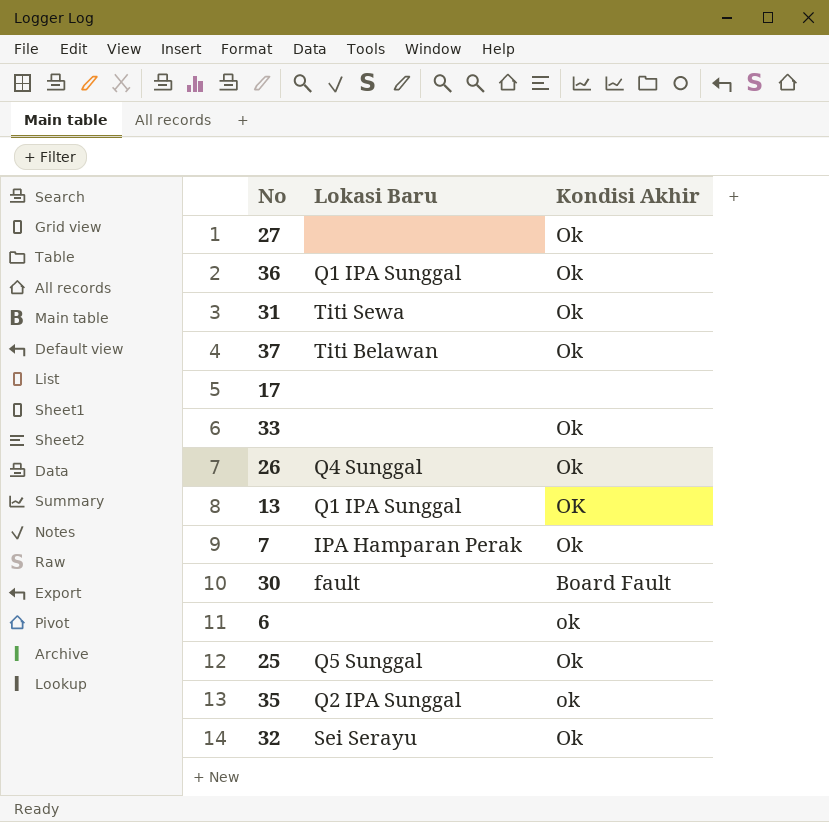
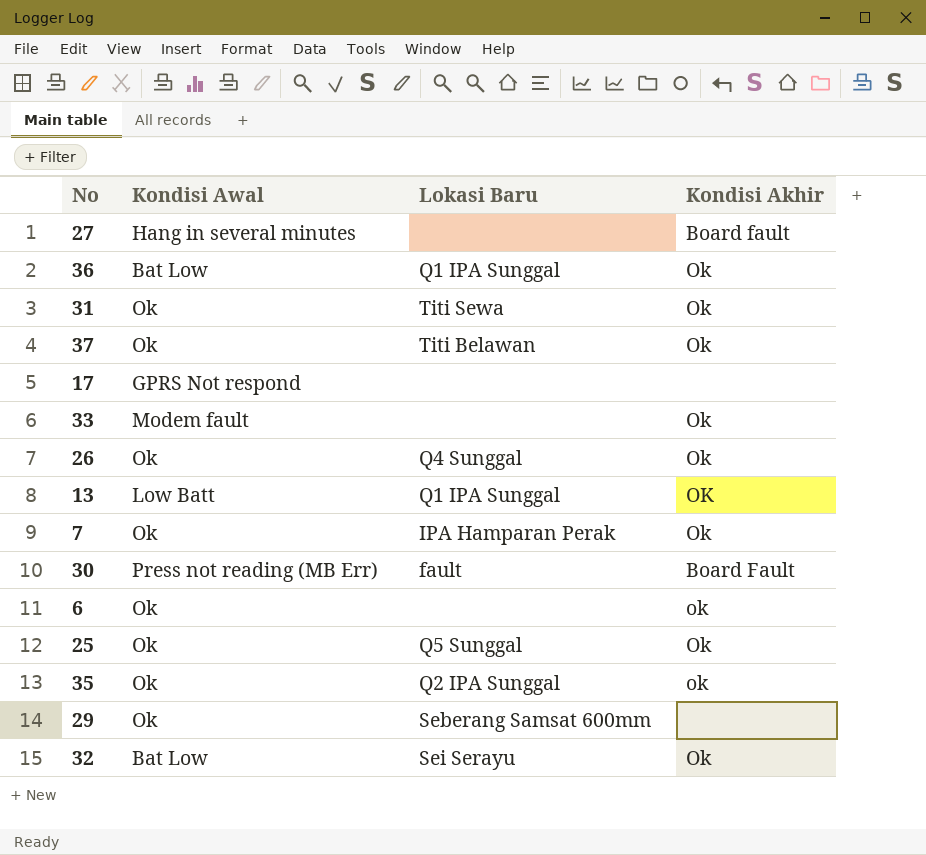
column Kondisi Awal | position: none -> 2
27 | Kondisi Akhir: Ok -> Board fault
row 29: none -> Ok | Seberang Samsat 600mm | none

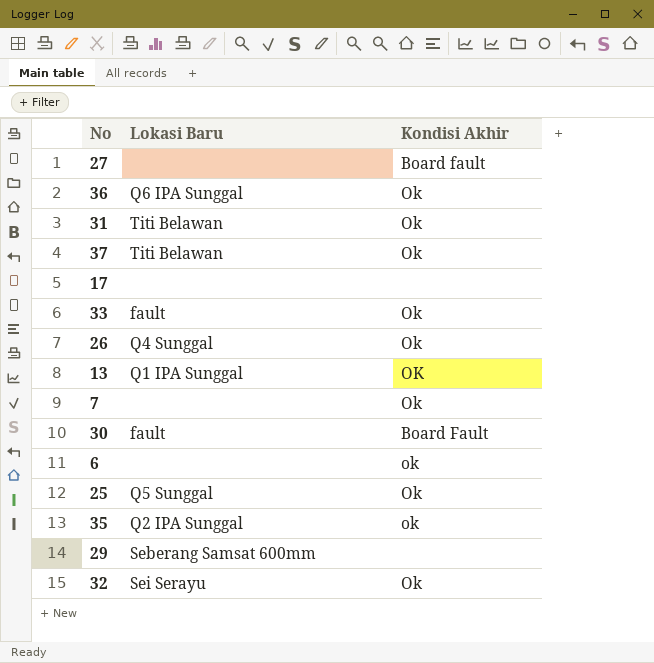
column Kondisi Awal | position: 2 -> none
36 | Lokasi Baru: Q1 IPA Sunggal -> Q6 IPA Sunggal
31 | Lokasi Baru: Titi Sewa -> Titi Belawan
33 | Lokasi Baru: none -> fault
7 | Lokasi Baru: IPA Hamparan Perak -> none

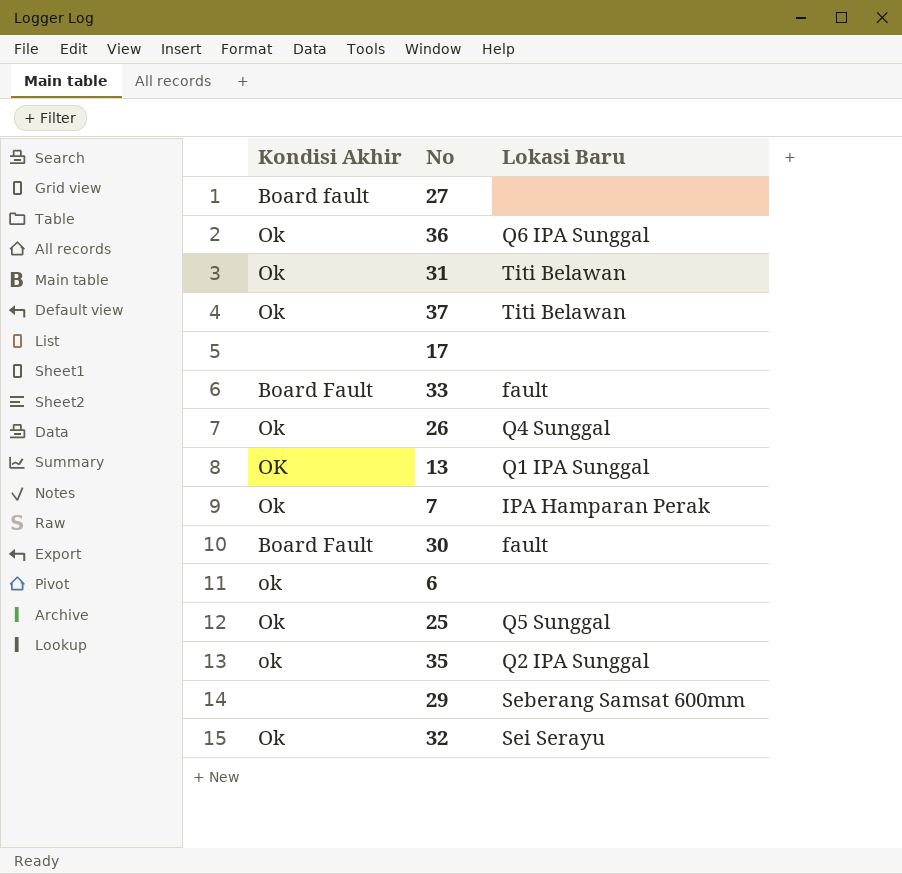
column Kondisi Akhir | position: 3 -> 1
33 | Kondisi Akhir: Ok -> Board Fault
7 | Lokasi Baru: none -> IPA Hamparan Perak

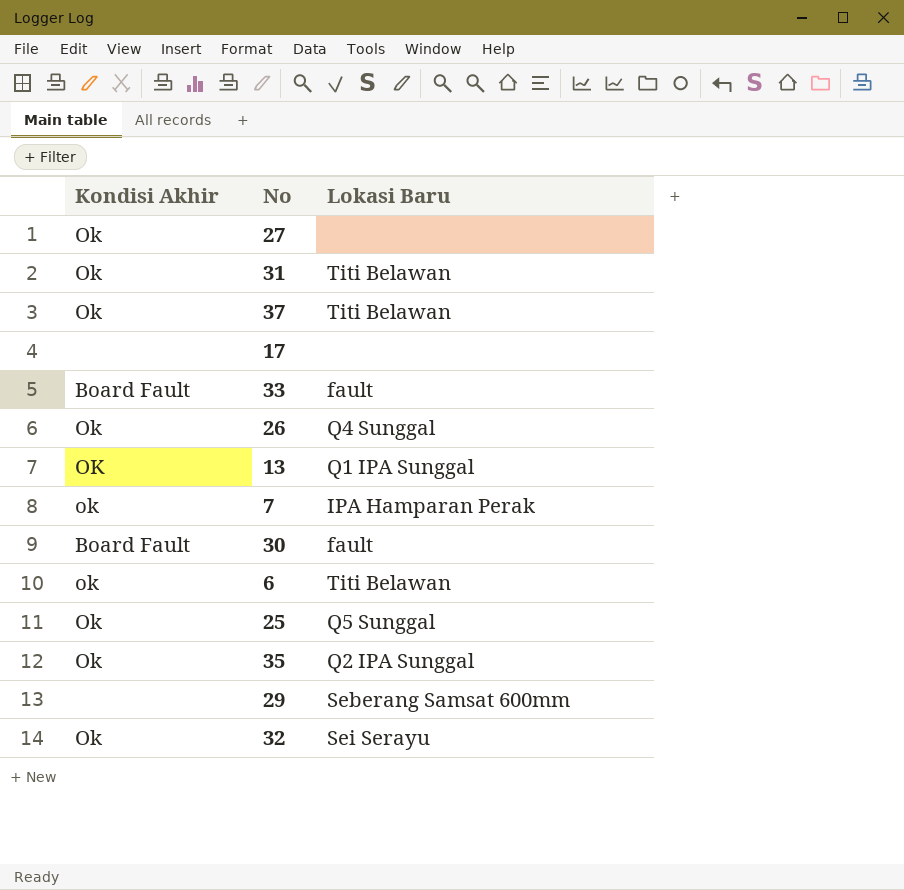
row 36: Ok | Q6 IPA Sunggal -> none
27 | Kondisi Akhir: Board fault -> Ok
7 | Kondisi Akhir: Ok -> ok
6 | Lokasi Baru: none -> Titi Belawan
35 | Kondisi Akhir: ok -> Ok

